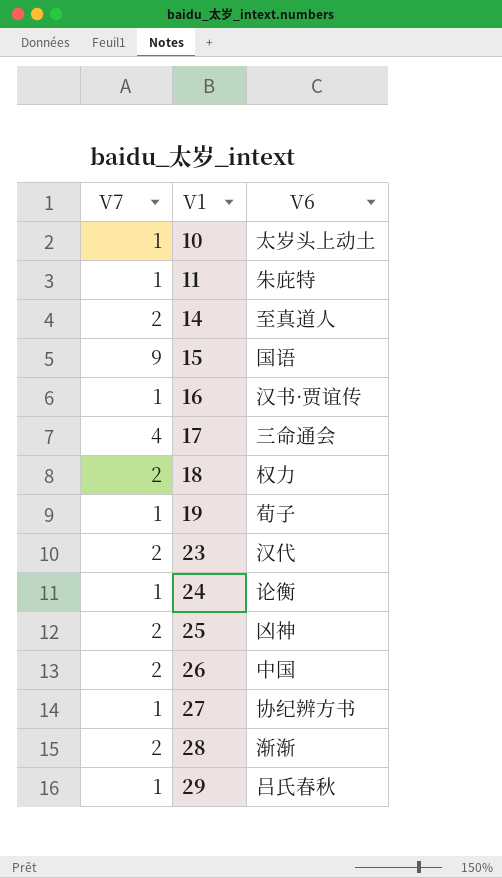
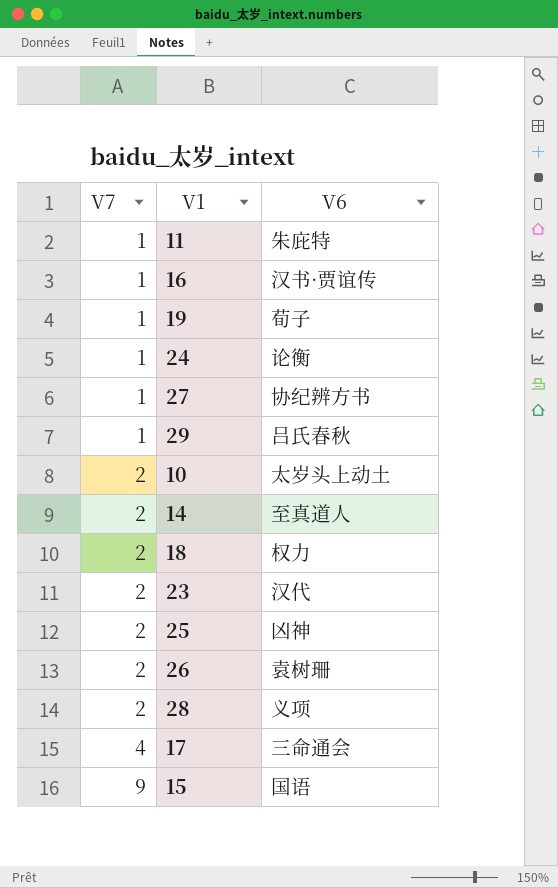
row order: V1 ascending -> V7 ascending
10 | V7: 1 -> 2
26 | V6: 中国 -> 袁树珊
28 | V6: 渐渐 -> 义项

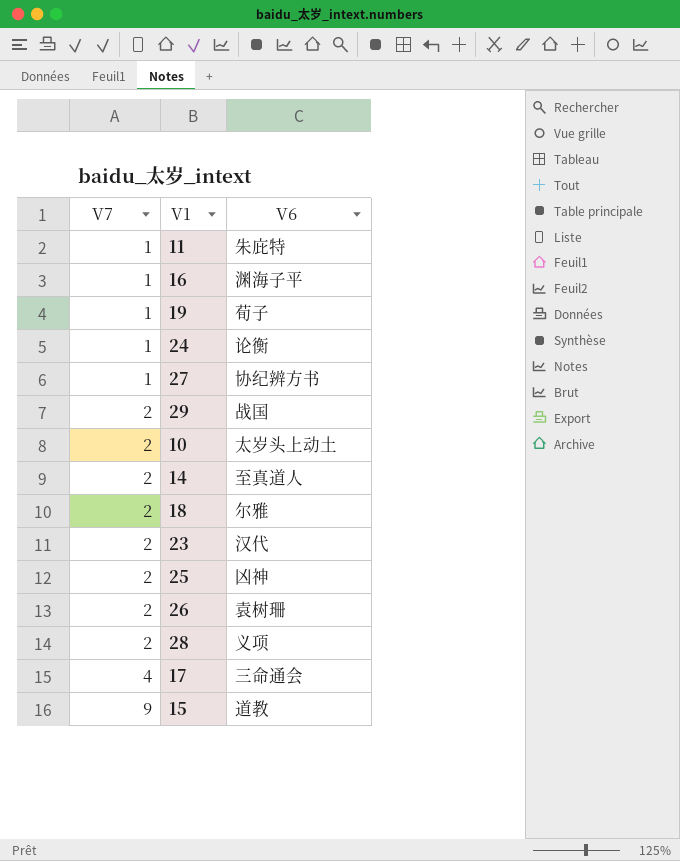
16 | V6: 汉书·贾谊传 -> 渊海子平
29 | V7: 1 -> 2
29 | V6: 吕氏春秋 -> 战国
18 | V6: 权力 -> 尔雅
15 | V6: 国语 -> 道教

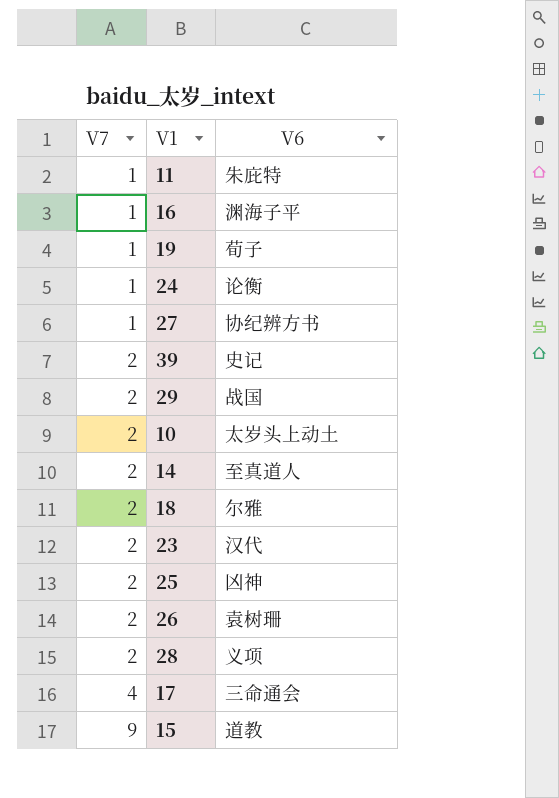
row 39: none -> 2 | 史记

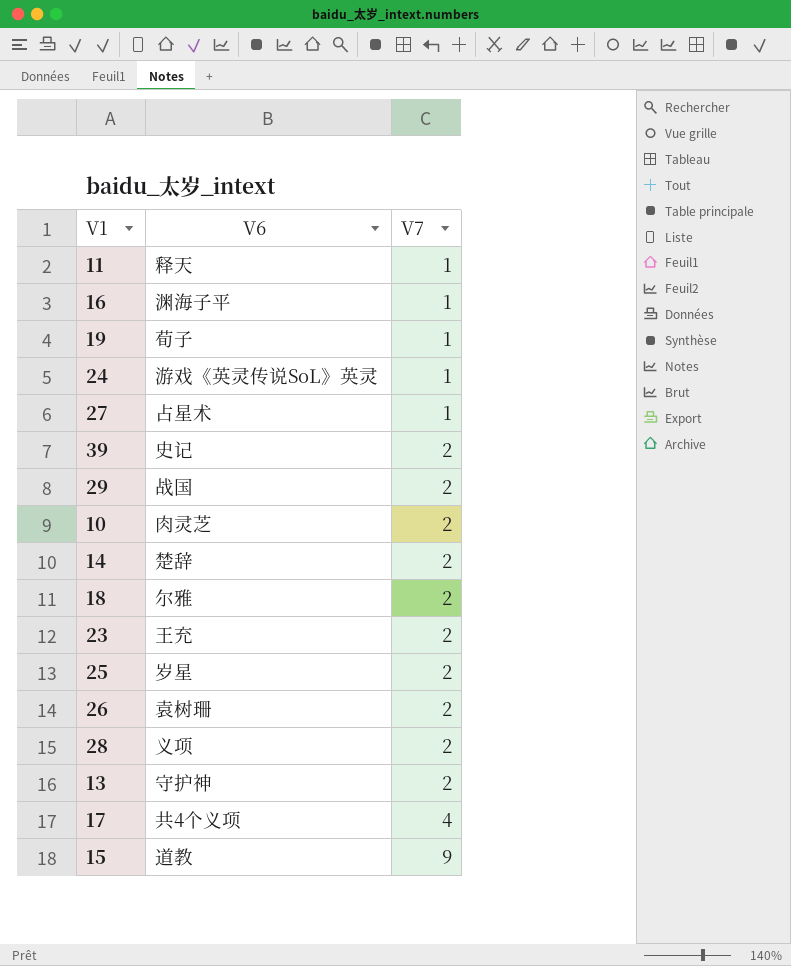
column V7 | position: 1 -> 3
11 | V6: 朱庇特 -> 释天
24 | V6: 论衡 -> 游戏《英灵传说SoL》英灵
27 | V6: 协纪辨方书 -> 占星术
10 | V6: 太岁头上动土 -> 肉灵芝
14 | V6: 至真道人 -> 楚辞
23 | V6: 汉代 -> 王充
25 | V6: 凶神 -> 岁星
row 13: none -> 守护神 | 2
17 | V6: 三命通会 -> 共4个义项

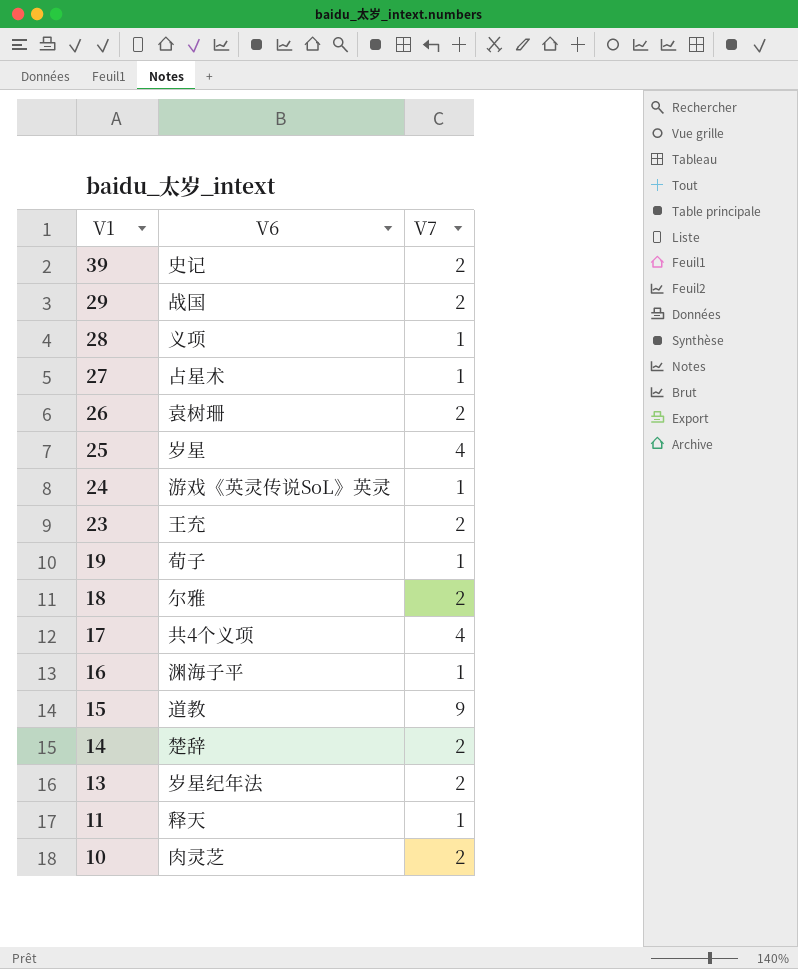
row order: V7 ascending -> V1 descending
28 | V7: 2 -> 1
25 | V7: 2 -> 4
13 | V6: 守护神 -> 岁星纪年法

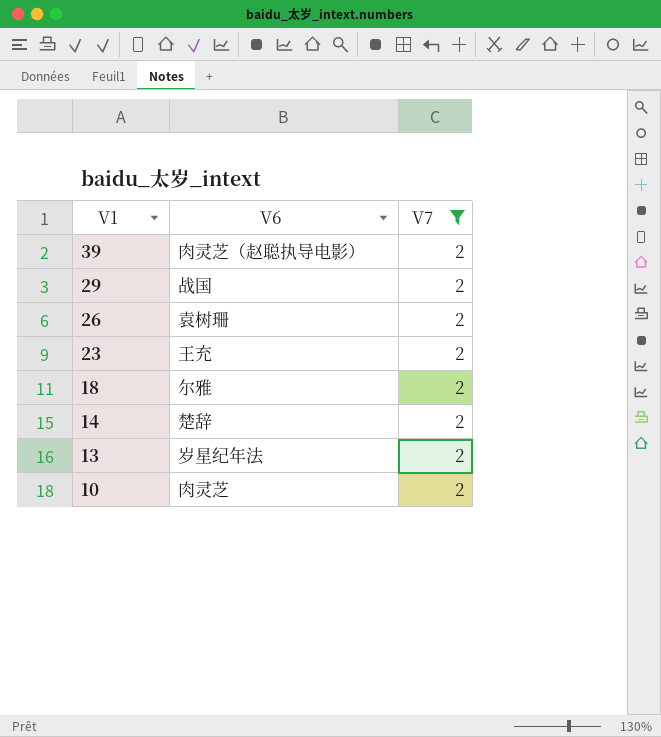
filter: none -> V7 = 2
39 | V6: 史记 -> 肉灵芝（赵聪执导电影）

